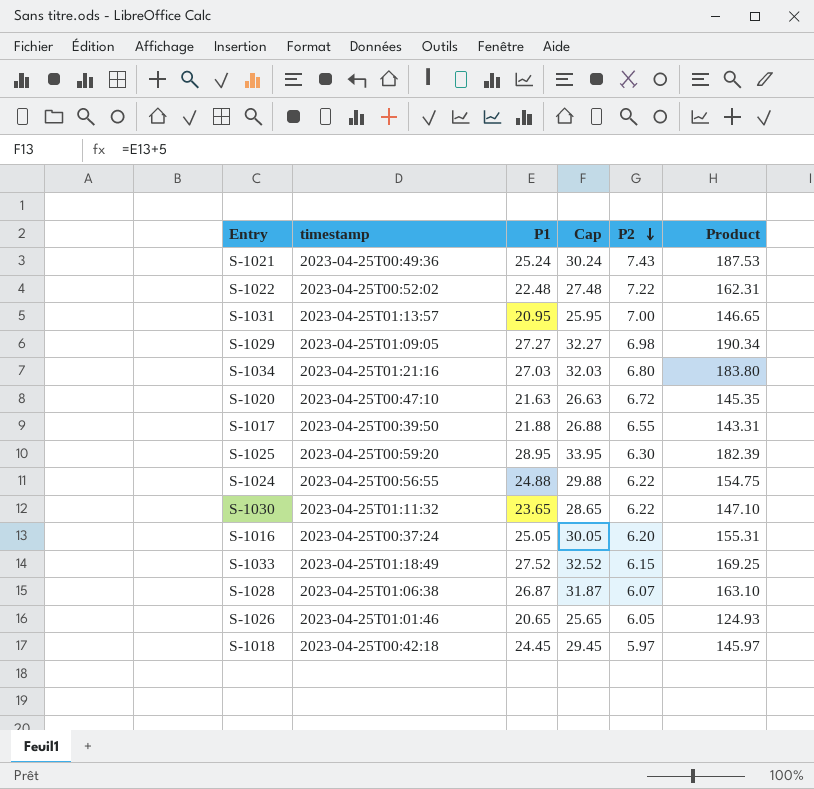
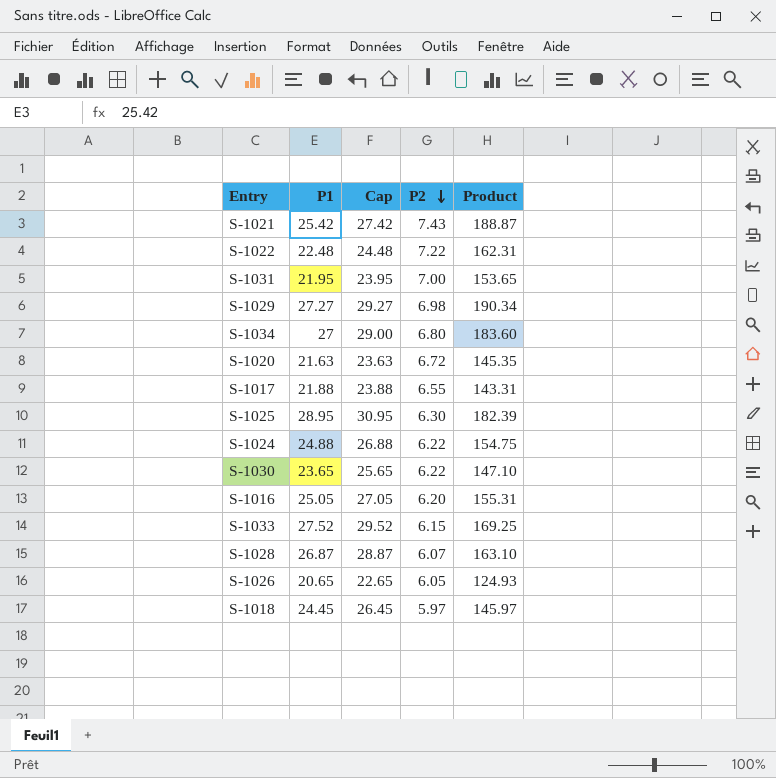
column timestamp | position: 2 -> none
column Cap | formula: [P1] + 5 -> [P1] + 2
S-1021 | P1: 25.24 -> 25.42
S-1021 | Product: 187.53 -> 188.87
S-1031 | P1: 20.95 -> 21.95
S-1031 | Product: 146.65 -> 153.65
S-1034 | P1: 27.03 -> 27
S-1034 | Product: 183.80 -> 183.60

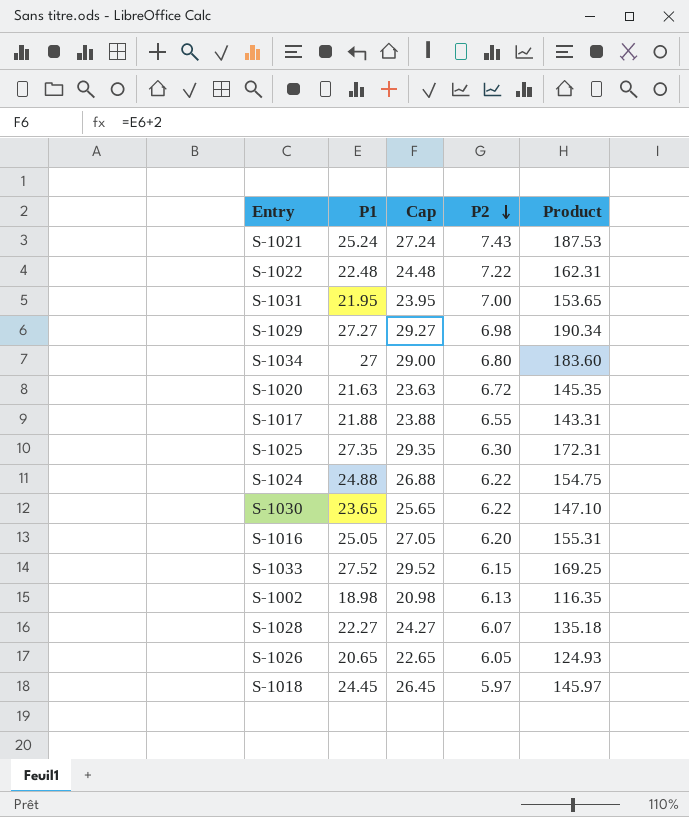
S-1021 | P1: 25.42 -> 25.24
S-1021 | Cap: 27.42 -> 27.24
S-1021 | Product: 188.87 -> 187.53
S-1025 | P1: 28.95 -> 27.35
S-1025 | Cap: 30.95 -> 29.35
S-1025 | Product: 182.39 -> 172.31
row S-1002: none -> 18.98 | 20.98 | 6.13 | 116.35
S-1028 | P1: 26.87 -> 22.27
S-1028 | Cap: 28.87 -> 24.27
S-1028 | Product: 163.10 -> 135.18

